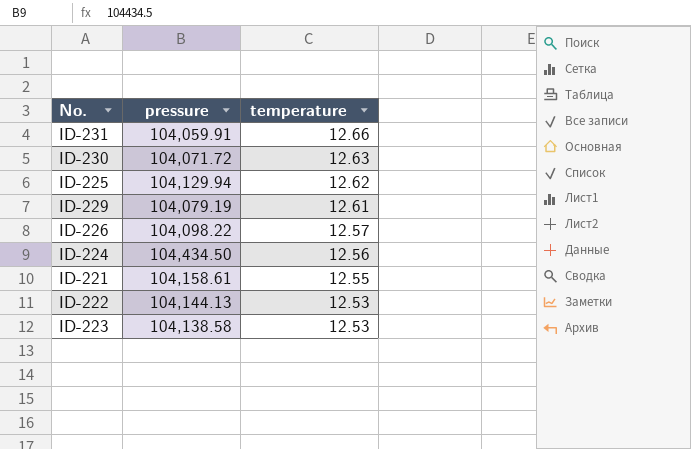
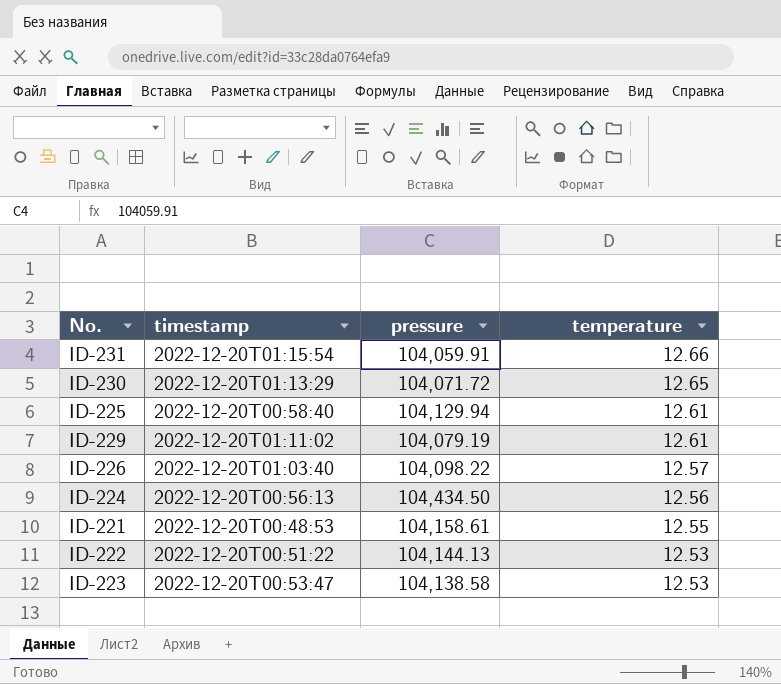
column timestamp | position: none -> 2
ID-230 | temperature: 12.63 -> 12.65
ID-225 | temperature: 12.62 -> 12.61

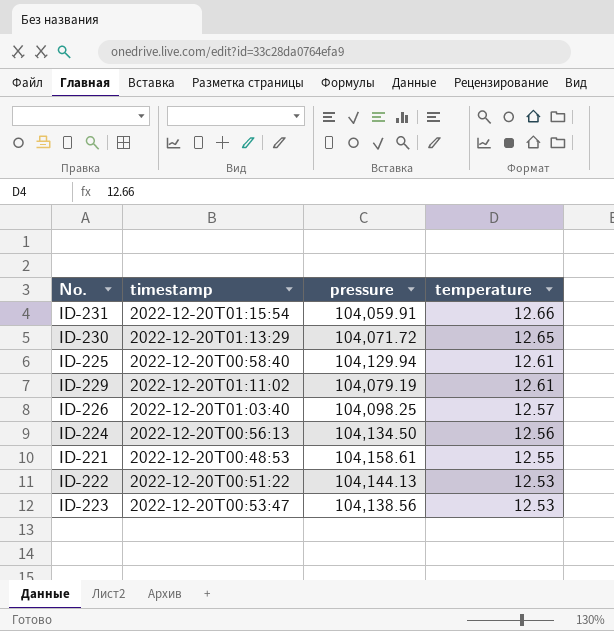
ID-226 | pressure: 104,098.22 -> 104,098.25
ID-224 | pressure: 104,434.50 -> 104,134.50
ID-223 | pressure: 104,138.58 -> 104,138.56

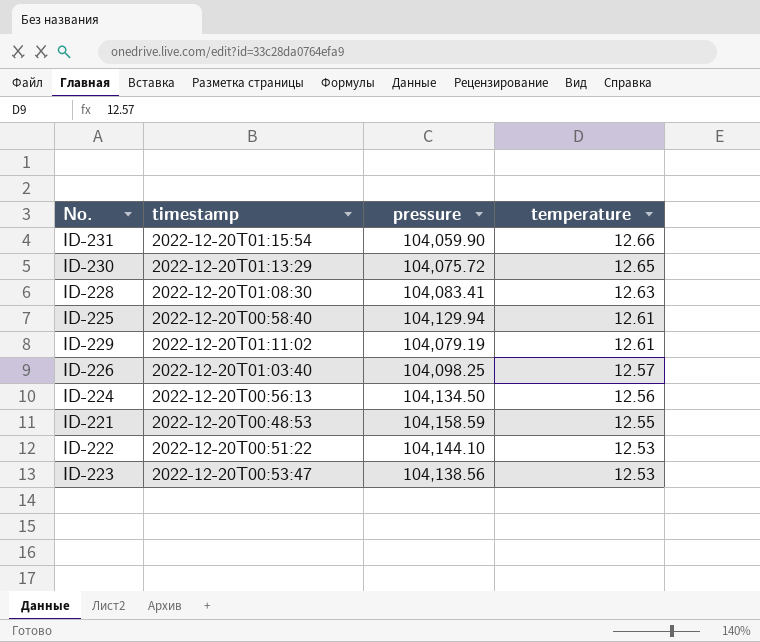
ID-231 | pressure: 104,059.91 -> 104,059.90
ID-230 | pressure: 104,071.72 -> 104,075.72
row ID-228: none -> 2022-12-20T01:08:30 | 104,083.41 | 12.63
ID-221 | pressure: 104,158.61 -> 104,158.59
ID-222 | pressure: 104,144.13 -> 104,144.10

